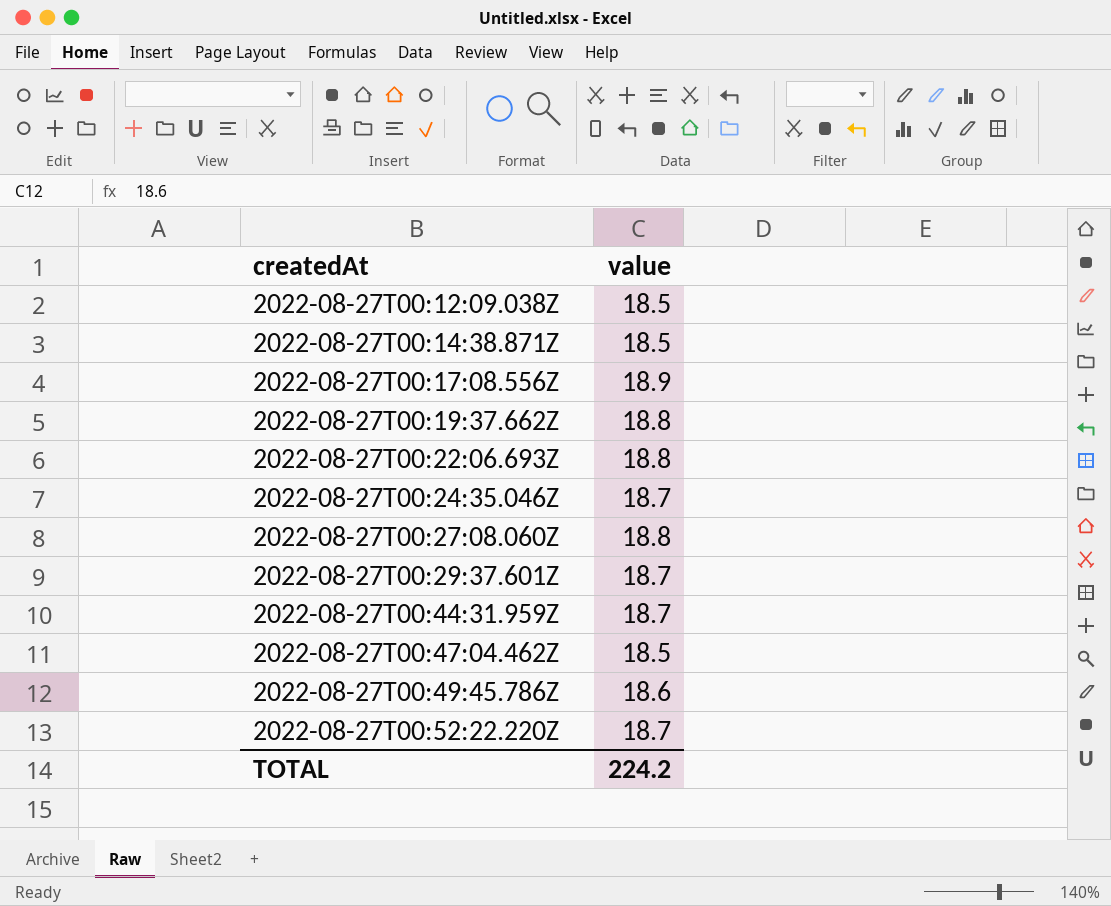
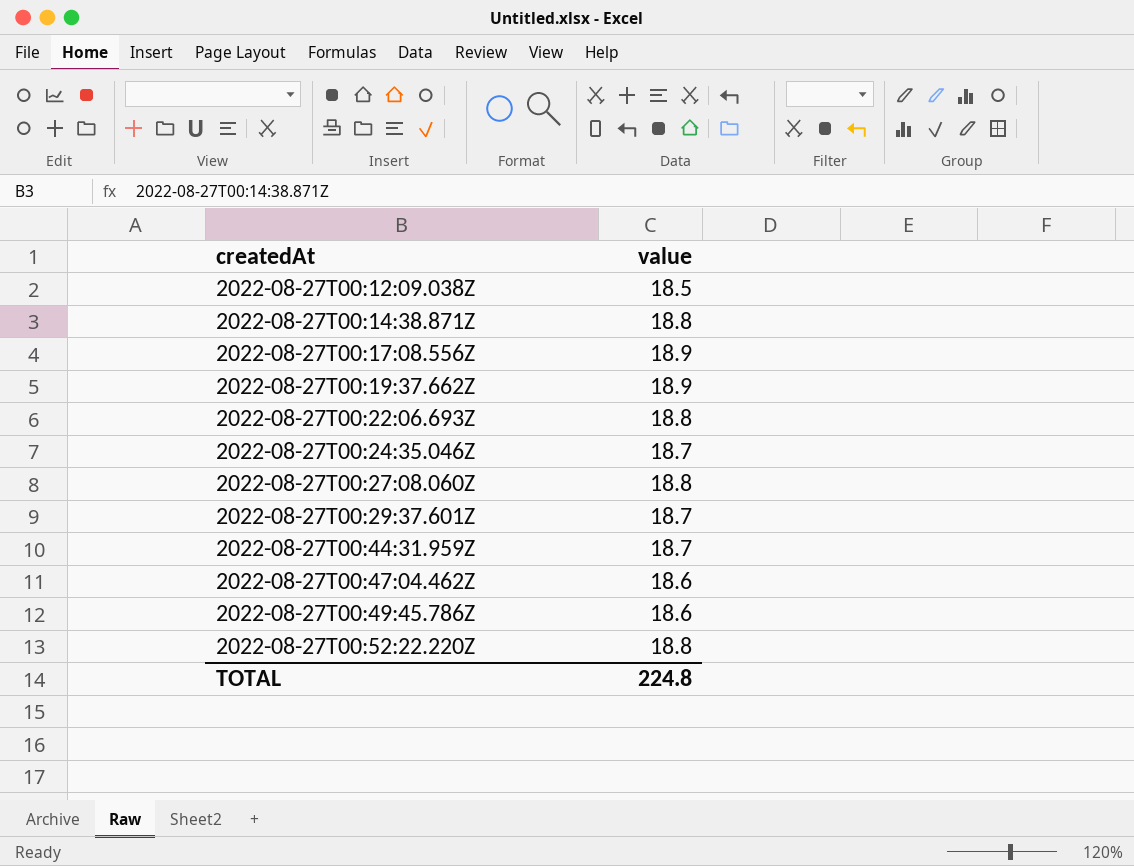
2022-08-27T00:14:38.871Z | value: 18.5 -> 18.8
2022-08-27T00:19:37.662Z | value: 18.8 -> 18.9
2022-08-27T00:47:04.462Z | value: 18.5 -> 18.6
2022-08-27T00:52:22.220Z | value: 18.7 -> 18.8
TOTAL | value: 224.2 -> 224.8

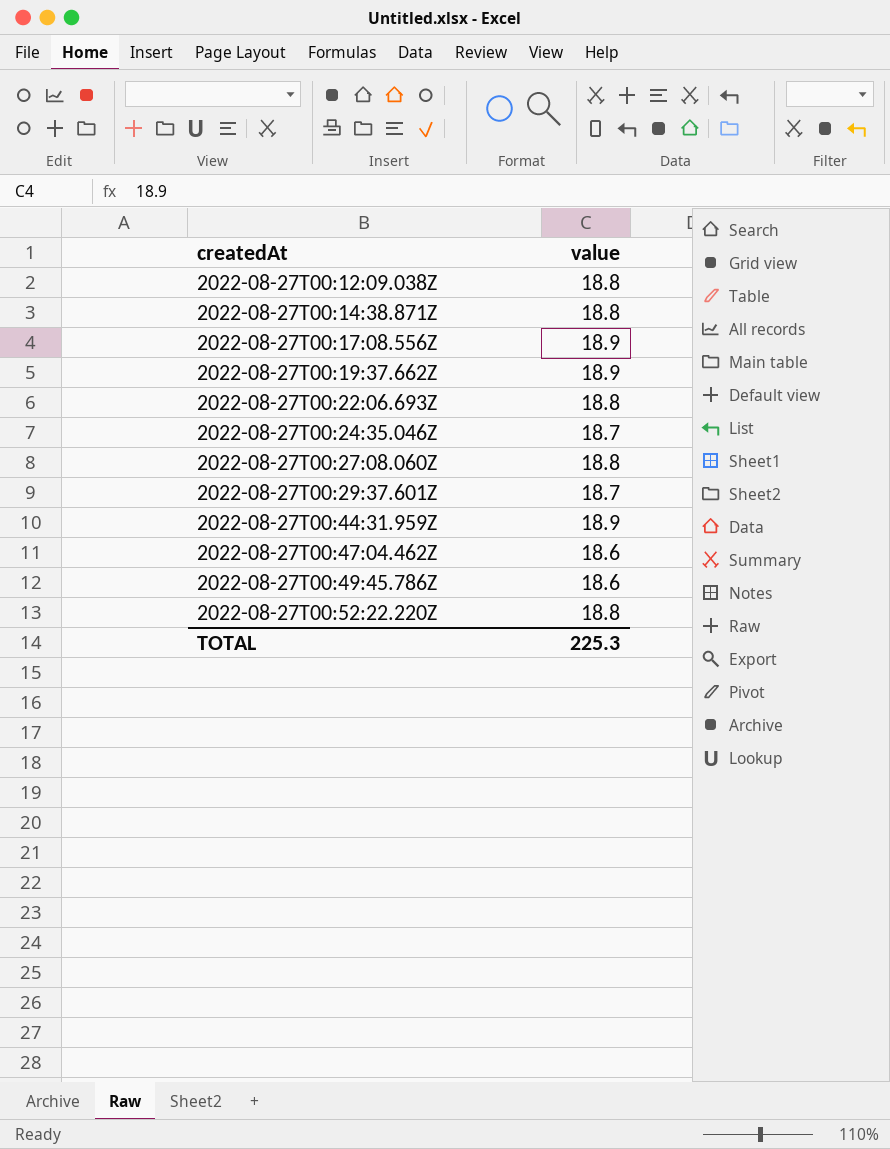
2022-08-27T00:12:09.038Z | value: 18.5 -> 18.8
2022-08-27T00:44:31.959Z | value: 18.7 -> 18.9
TOTAL | value: 224.8 -> 225.3

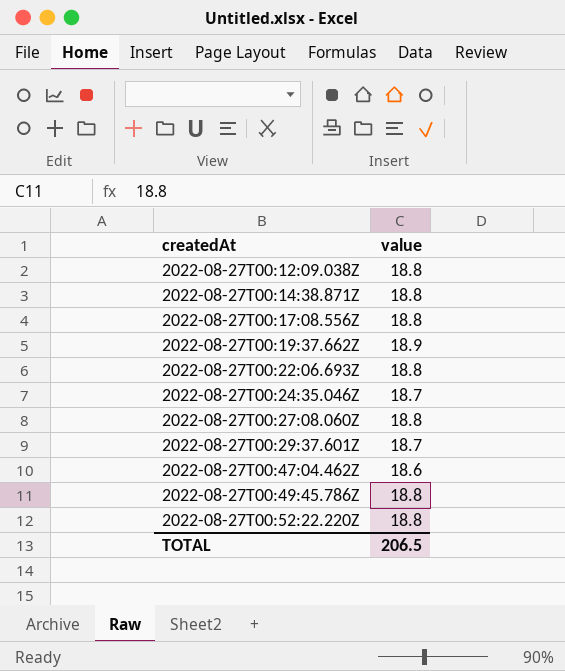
row 2022-08-27T00:44:31.959Z: 18.9 -> none
2022-08-27T00:17:08.556Z | value: 18.9 -> 18.8
2022-08-27T00:49:45.786Z | value: 18.6 -> 18.8
TOTAL | value: 225.3 -> 206.5

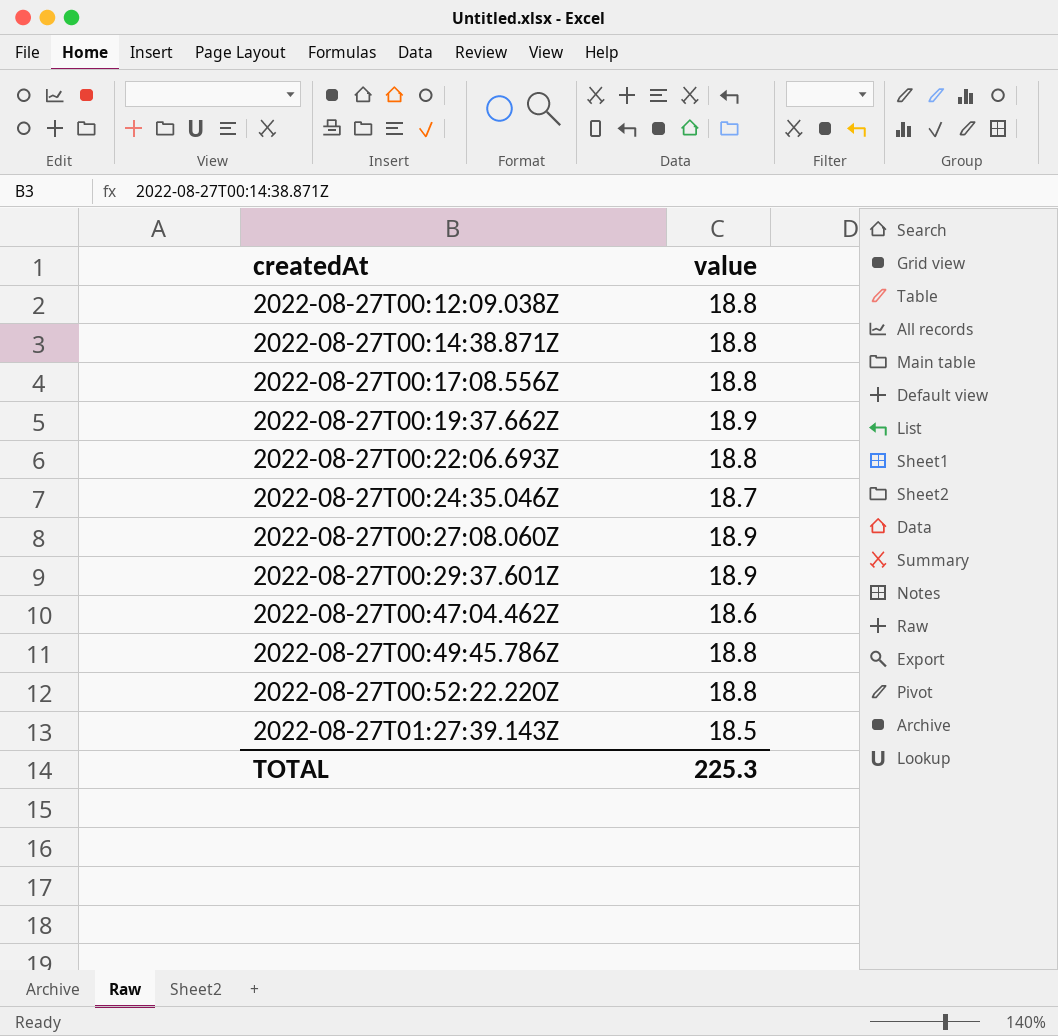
2022-08-27T00:27:08.060Z | value: 18.8 -> 18.9
2022-08-27T00:29:37.601Z | value: 18.7 -> 18.9
row 2022-08-27T01:27:39.143Z: none -> 18.5
TOTAL | value: 206.5 -> 225.3

